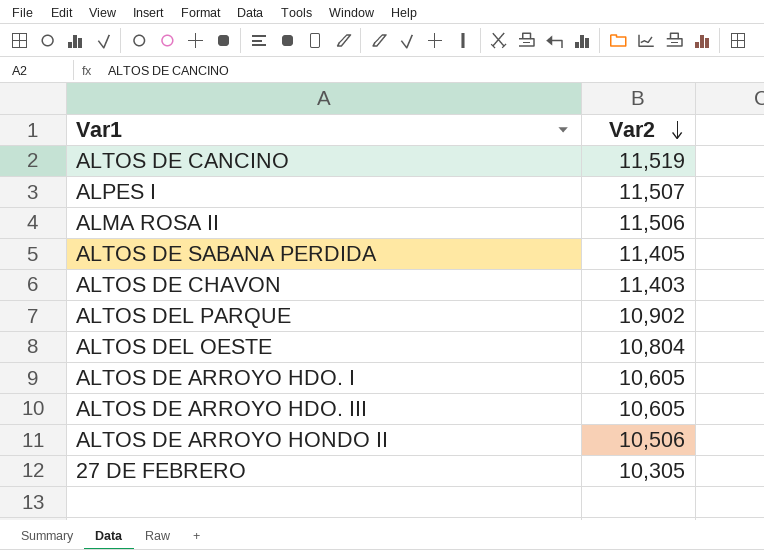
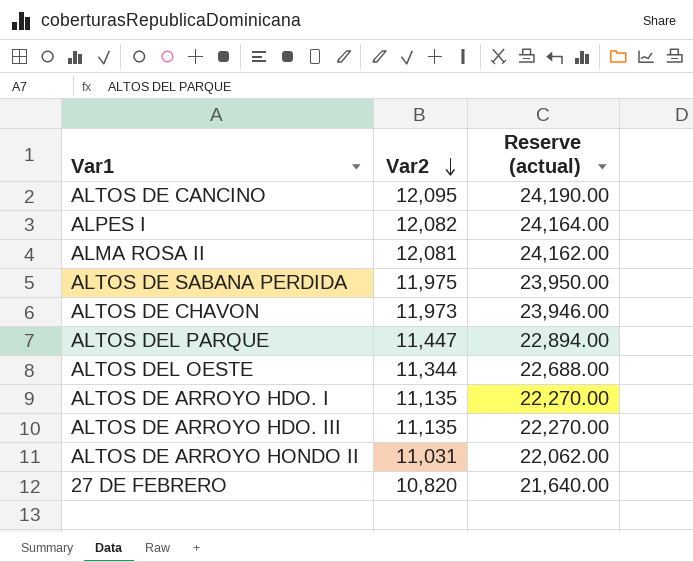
column Reserve (actual) | formula: none -> [Var2] * 2
ALTOS DE CANCINO | Var2: 11,519 -> 12,095
ALPES I | Var2: 11,507 -> 12,082
ALMA ROSA II | Var2: 11,506 -> 12,081
ALTOS DE SABANA PERDIDA | Var2: 11,405 -> 11,975
ALTOS DE CHAVON | Var2: 11,403 -> 11,973
ALTOS DEL PARQUE | Var2: 10,902 -> 11,447
ALTOS DEL OESTE | Var2: 10,804 -> 11,344
ALTOS DE ARROYO HDO. I | Var2: 10,605 -> 11,135
ALTOS DE ARROYO HDO. III | Var2: 10,605 -> 11,135
ALTOS DE ARROYO HONDO II | Var2: 10,506 -> 11,031
27 DE FEBRERO | Var2: 10,305 -> 10,820

